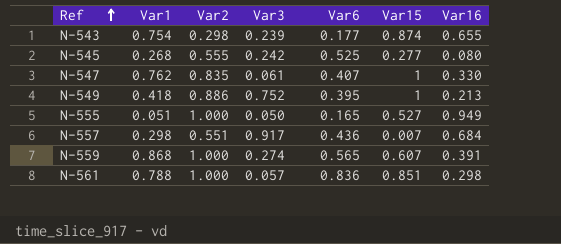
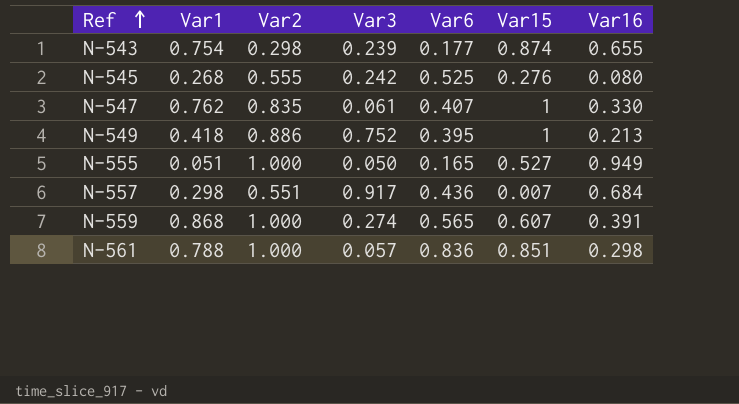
N-545 | Var15: 0.277 -> 0.276

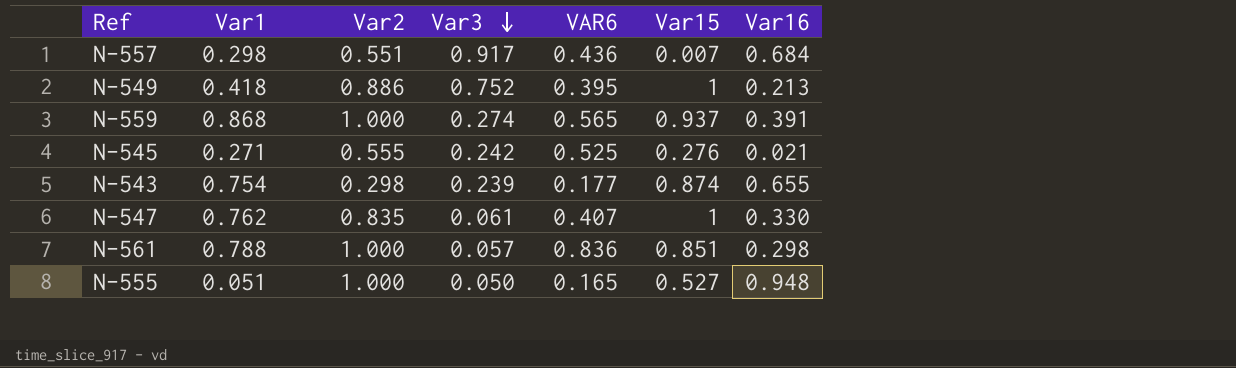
row order: Ref ascending -> Var3 descending
column name: Var6 -> VAR6
N-559 | Var15: 0.607 -> 0.937
N-545 | Var1: 0.268 -> 0.271
N-545 | Var16: 0.080 -> 0.021
N-555 | Var16: 0.949 -> 0.948

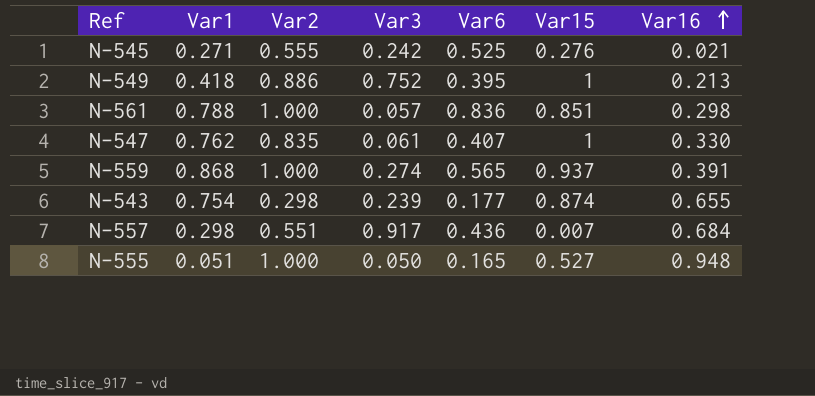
row order: Var3 descending -> Var16 ascending
column name: VAR6 -> Var6

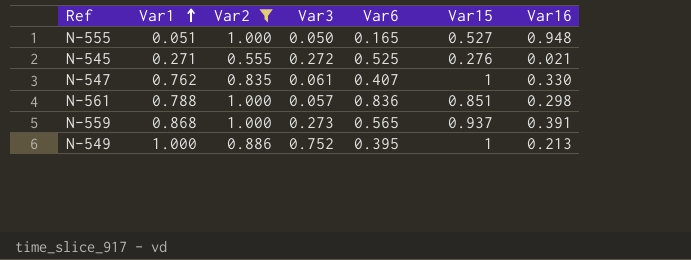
filter: none -> Var2 >= 0.555
row order: Var16 ascending -> Var1 ascending
N-545 | Var3: 0.242 -> 0.272
N-559 | Var3: 0.274 -> 0.273
N-549 | Var1: 0.418 -> 1.000

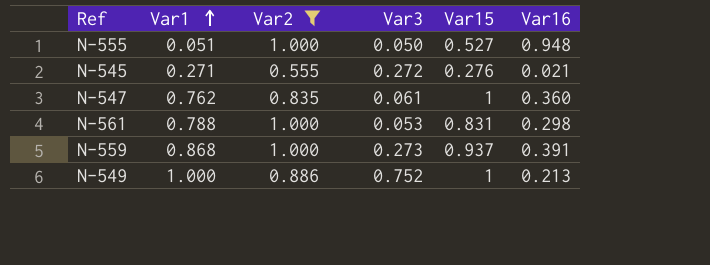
column Var6 | position: 5 -> none
N-547 | Var16: 0.330 -> 0.360
N-561 | Var3: 0.057 -> 0.053
N-561 | Var15: 0.851 -> 0.831

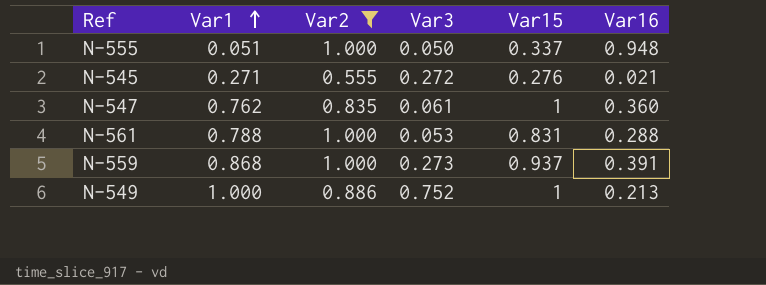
N-555 | Var15: 0.527 -> 0.337
N-561 | Var16: 0.298 -> 0.288

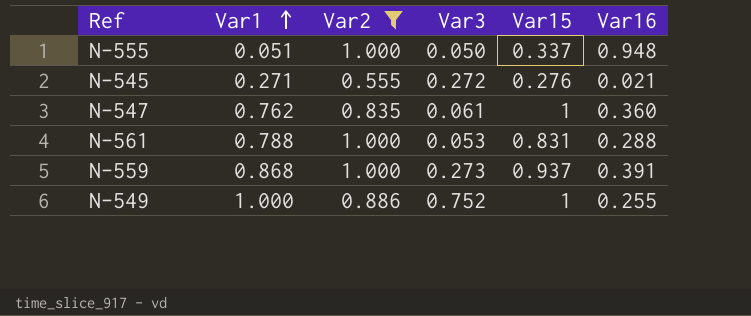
N-549 | Var16: 0.213 -> 0.255

